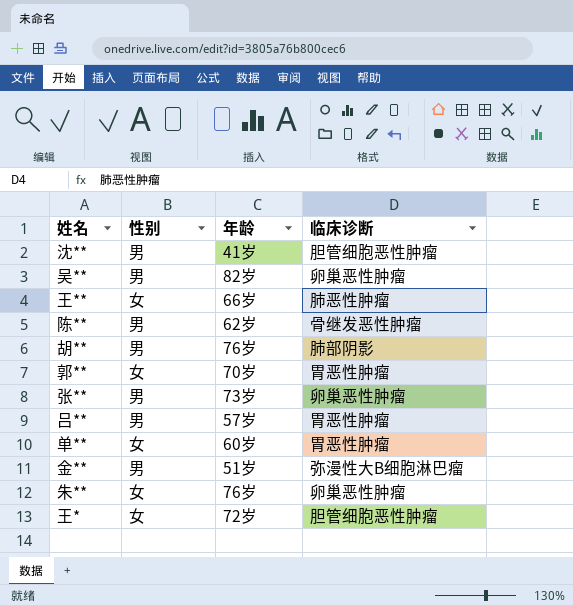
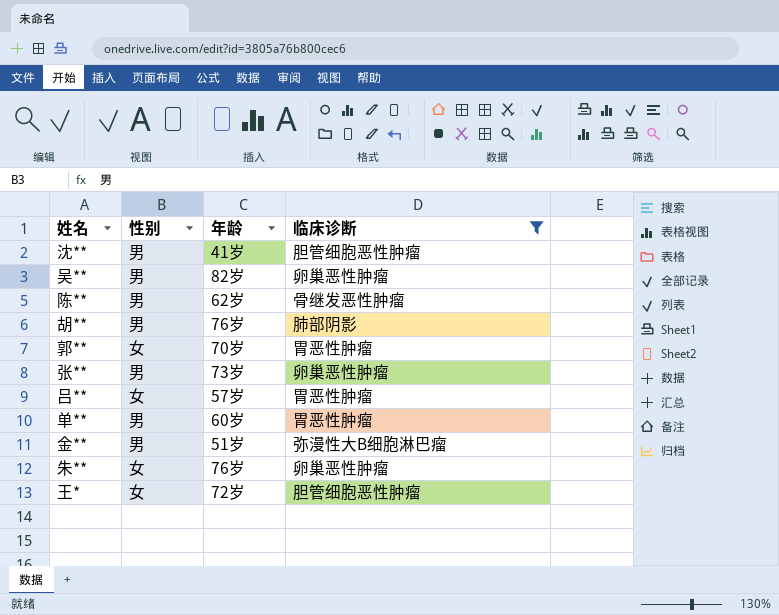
filter: none -> 临床诊断 != 肺恶性肿瘤
吕** | 性别: 男 -> 女
单** | 性别: 女 -> 男

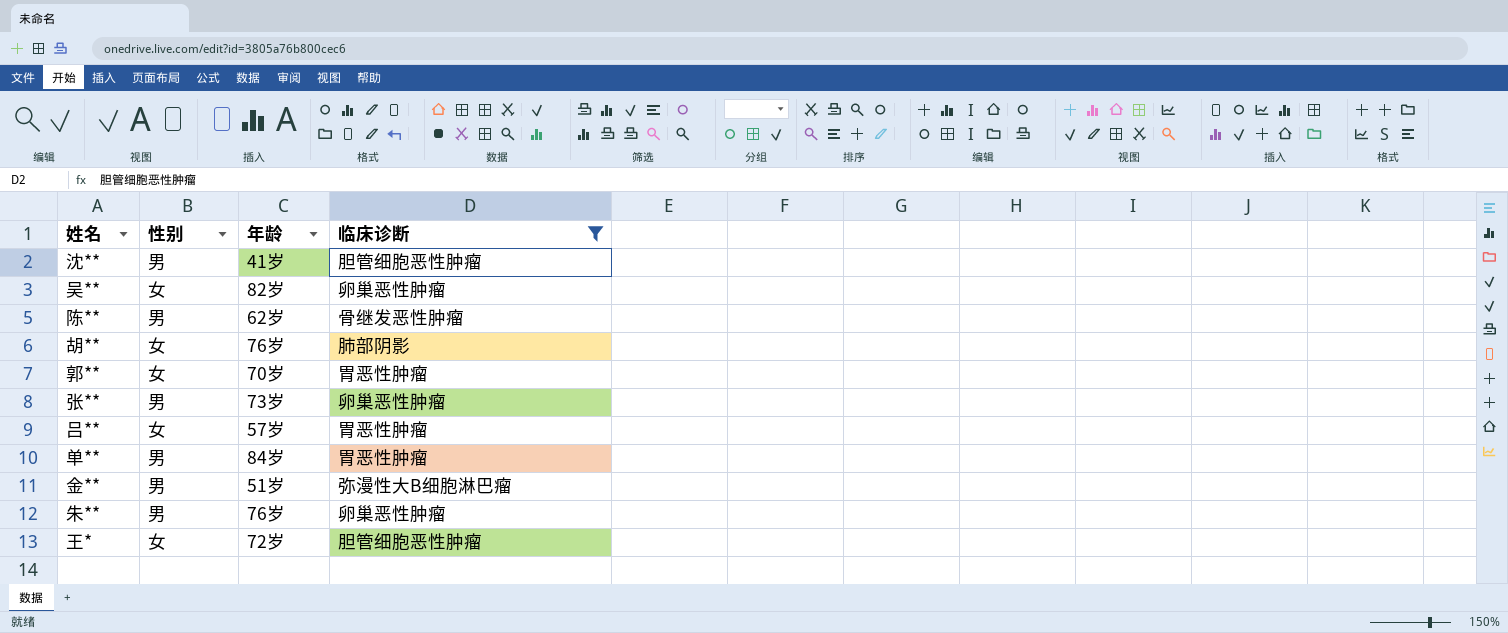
吴** | 性别: 男 -> 女
胡** | 性别: 男 -> 女
单** | 年龄: 60岁 -> 84岁
朱** | 性别: 女 -> 男

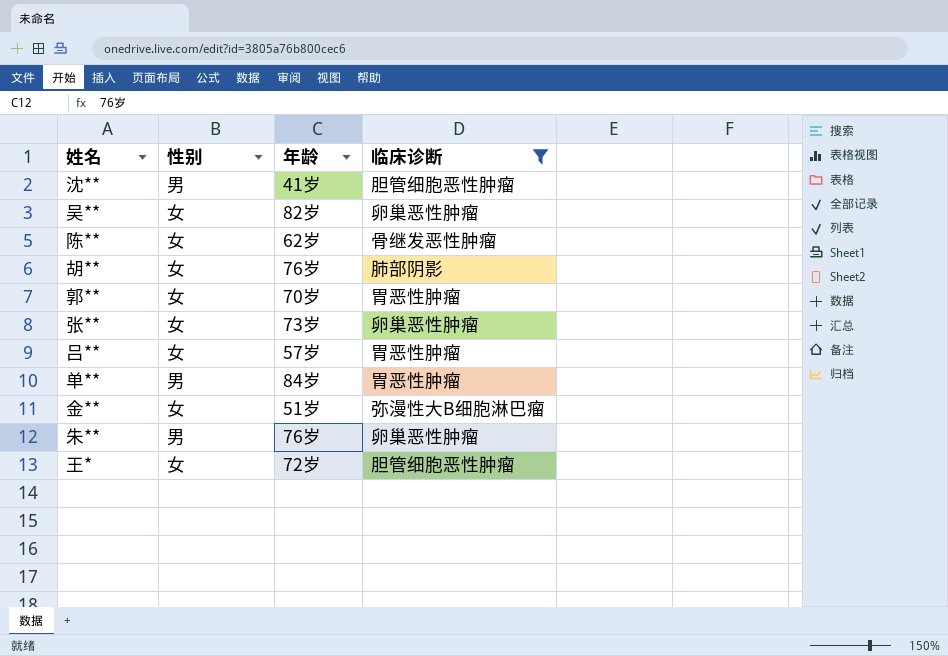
陈** | 性别: 男 -> 女
张** | 性别: 男 -> 女
金** | 性别: 男 -> 女

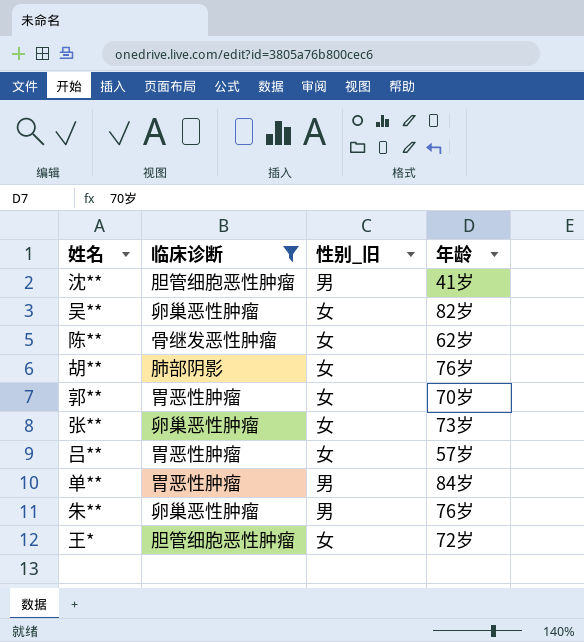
column 临床诊断 | position: 4 -> 2
column name: 性别 -> 性别_旧
row 金**: 女 | 51岁 | 弥漫性大B细胞淋巴瘤 -> none

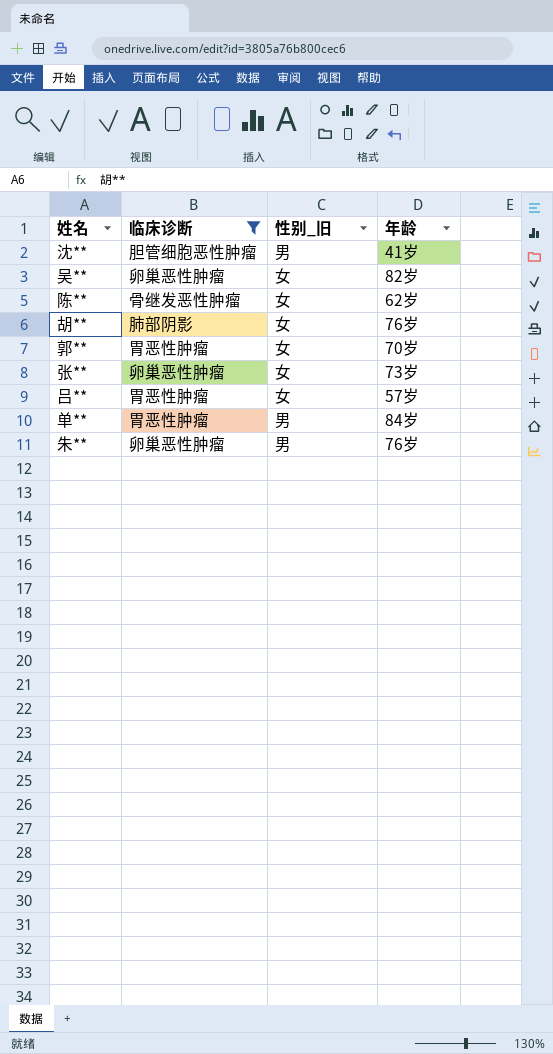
row 王*: 胆管细胞恶性肿瘤 | 女 | 72岁 -> none

